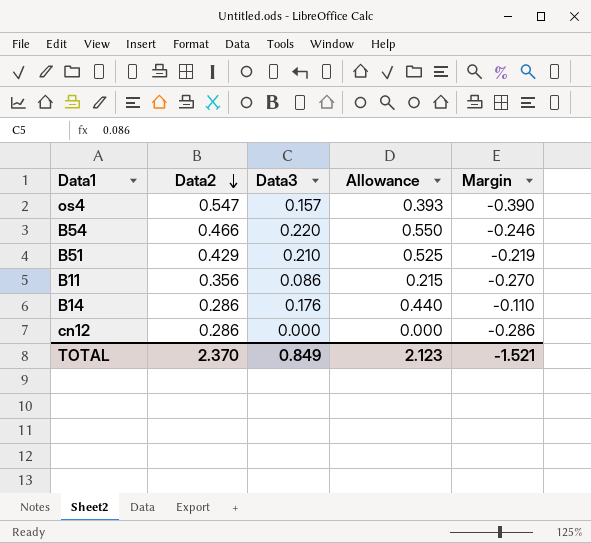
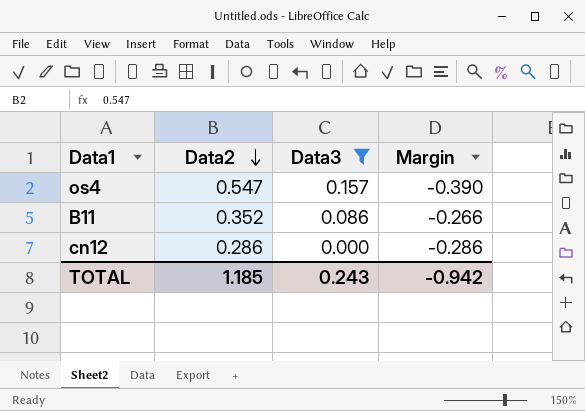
filter: none -> Data3 <= 0.157
column Allowance | formula: [Data3] * 2.5 -> none
B11 | Data2: 0.356 -> 0.352
B11 | Margin: -0.270 -> -0.266
TOTAL | Data2: 2.370 -> 1.185
TOTAL | Data3: 0.849 -> 0.243
TOTAL | Margin: -1.521 -> -0.942

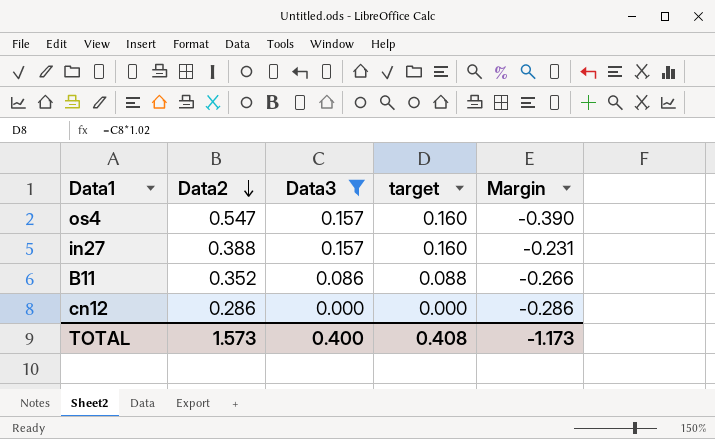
column target | formula: none -> [Data3] * 1.02
row in27: none -> 0.388 | 0.157 | 0.160 | -0.231
TOTAL | Data2: 1.185 -> 1.573
TOTAL | Data3: 0.243 -> 0.400
TOTAL | Margin: -0.942 -> -1.173

